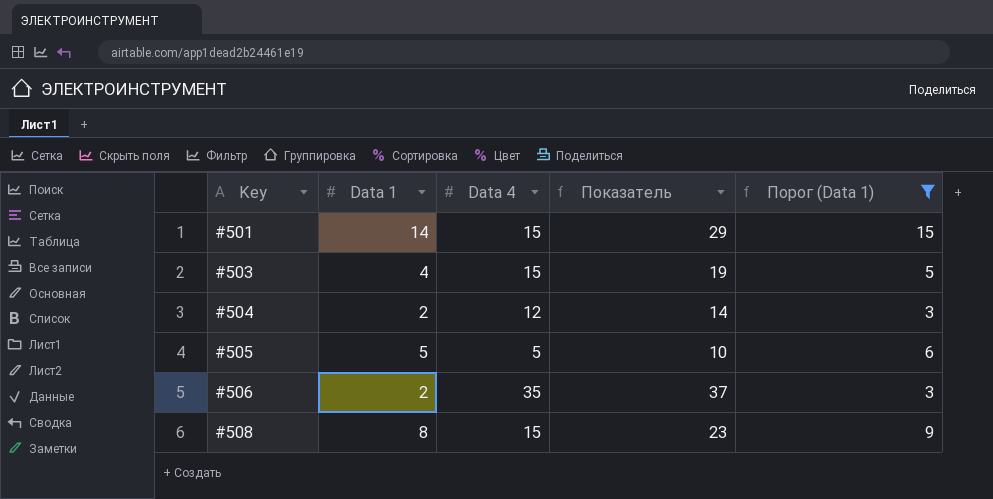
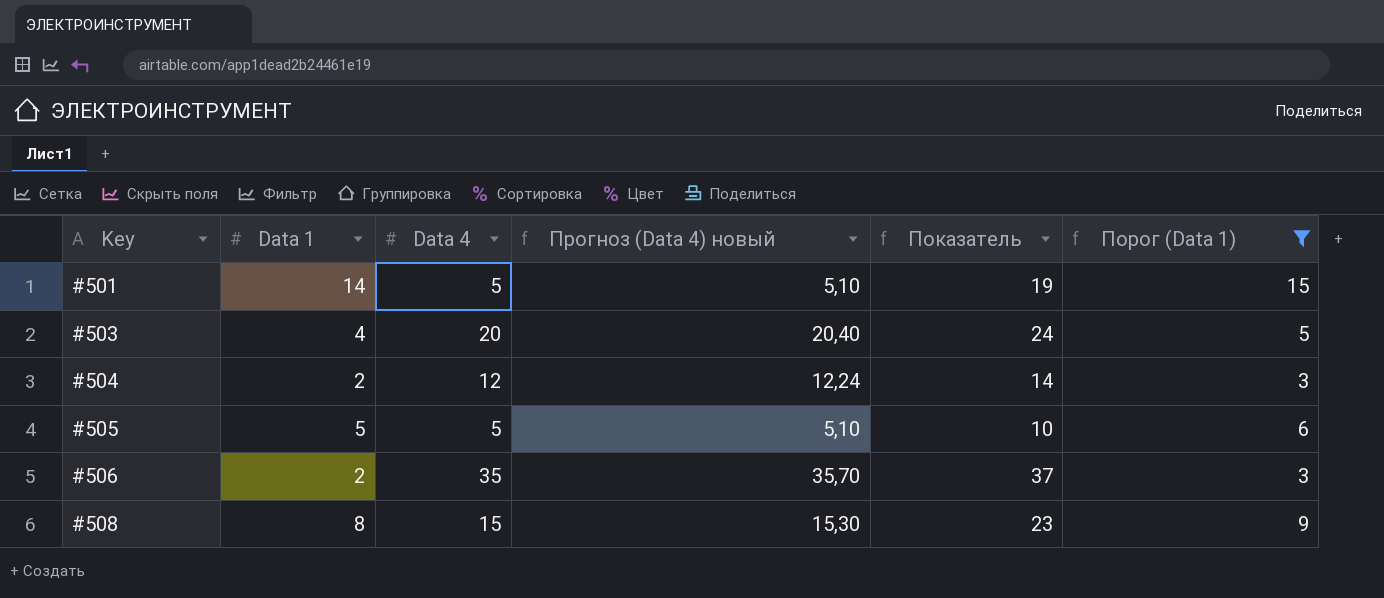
column Прогноз (Data 4) новый | formula: none -> [Data 4] * 1,02
#501 | Data 4: 15 -> 5
#501 | Показатель: 29 -> 19
#503 | Data 4: 15 -> 20
#503 | Показатель: 19 -> 24

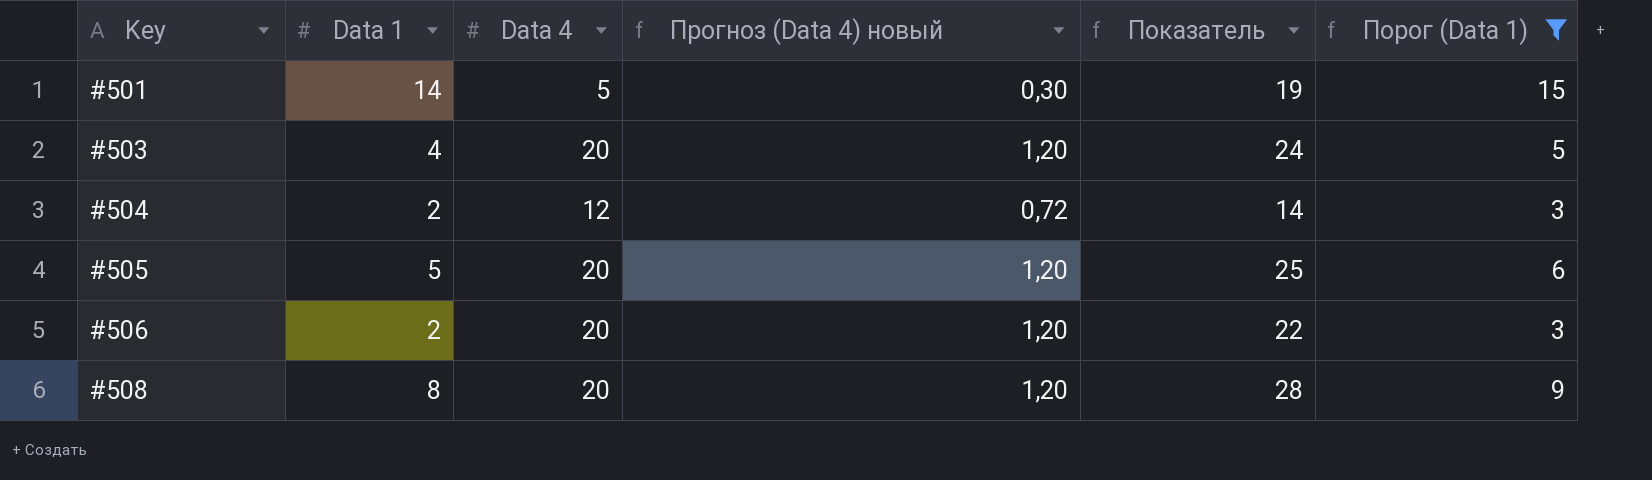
column Прогноз (Data 4) новый | formula: [Data 4] * 1,02 -> [Data 4] * 0,06
#505 | Data 4: 5 -> 20
#505 | Показатель: 10 -> 25
#506 | Data 4: 35 -> 20
#506 | Показатель: 37 -> 22
#508 | Data 4: 15 -> 20
#508 | Показатель: 23 -> 28

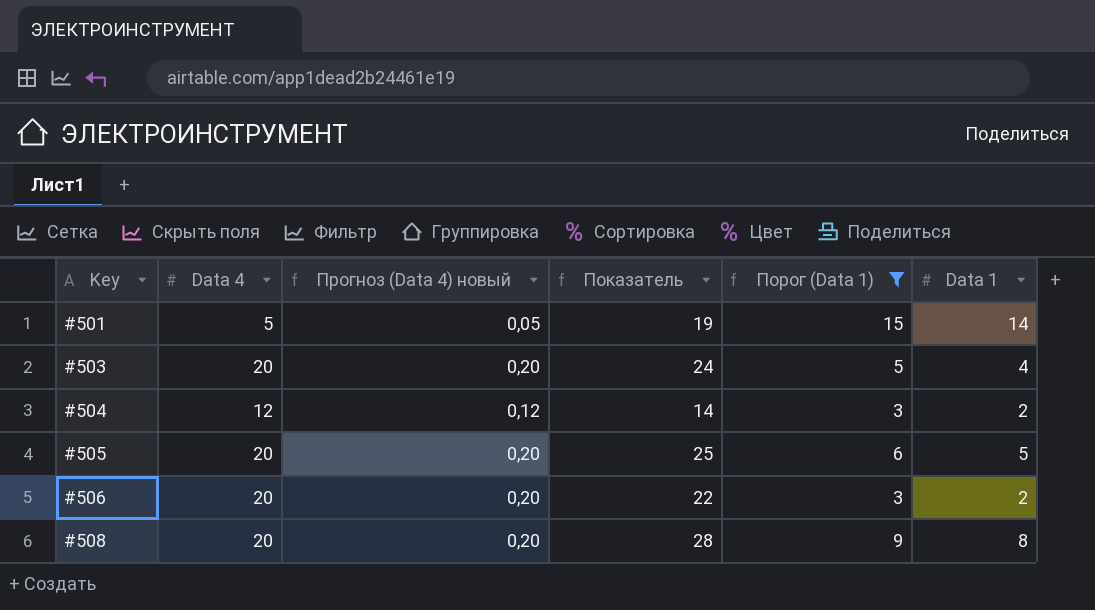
column Прогноз (Data 4) новый | formula: [Data 4] * 0,06 -> [Data 4] * 0,01
column Data 1 | position: 2 -> 6

